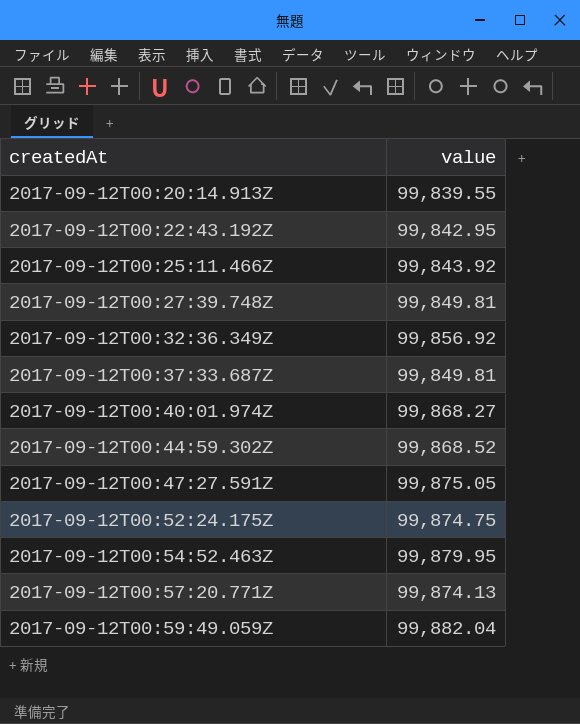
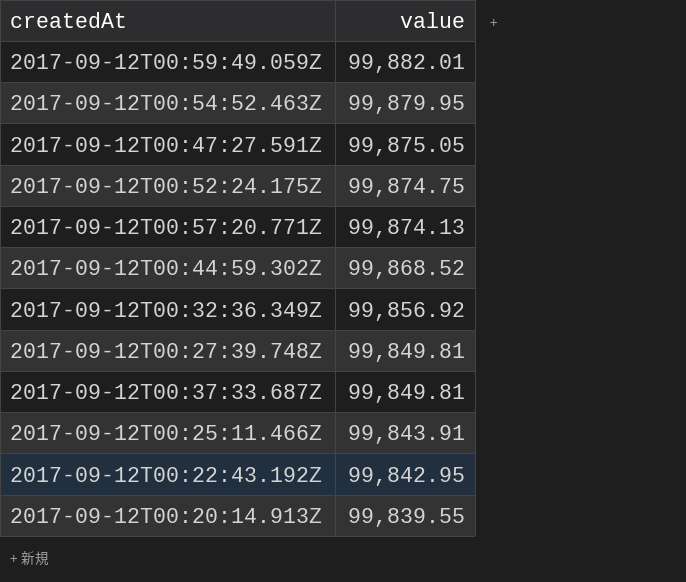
row order: createdAt ascending -> value descending
row 2017-09-12T00:40:01.974Z: 99,868.27 -> none
2017-09-12T00:59:49.059Z | value: 99,882.04 -> 99,882.01
2017-09-12T00:25:11.466Z | value: 99,843.92 -> 99,843.91

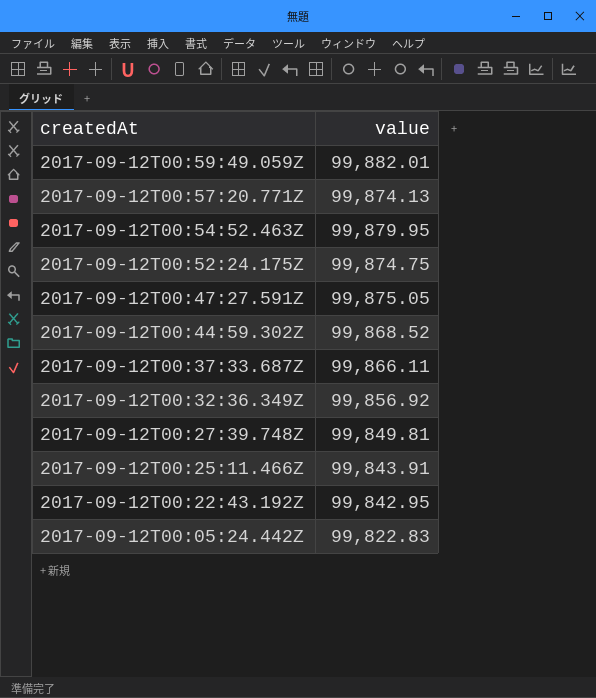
row order: value descending -> createdAt descending
row 2017-09-12T00:20:14.913Z: 99,839.55 -> none
2017-09-12T00:37:33.687Z | value: 99,849.81 -> 99,866.11
row 2017-09-12T00:05:24.442Z: none -> 99,822.83

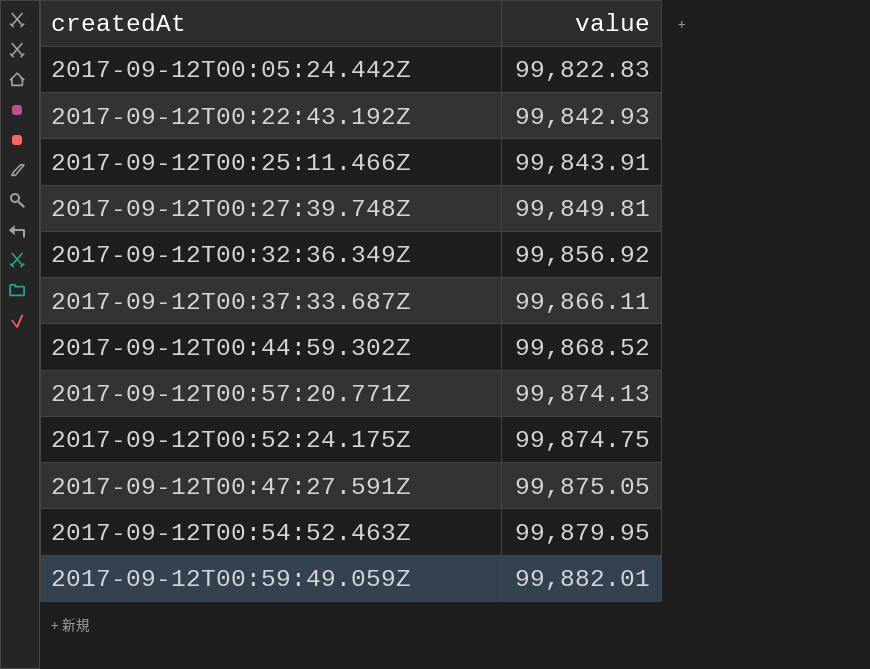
row order: createdAt descending -> value ascending
2017-09-12T00:22:43.192Z | value: 99,842.95 -> 99,842.93

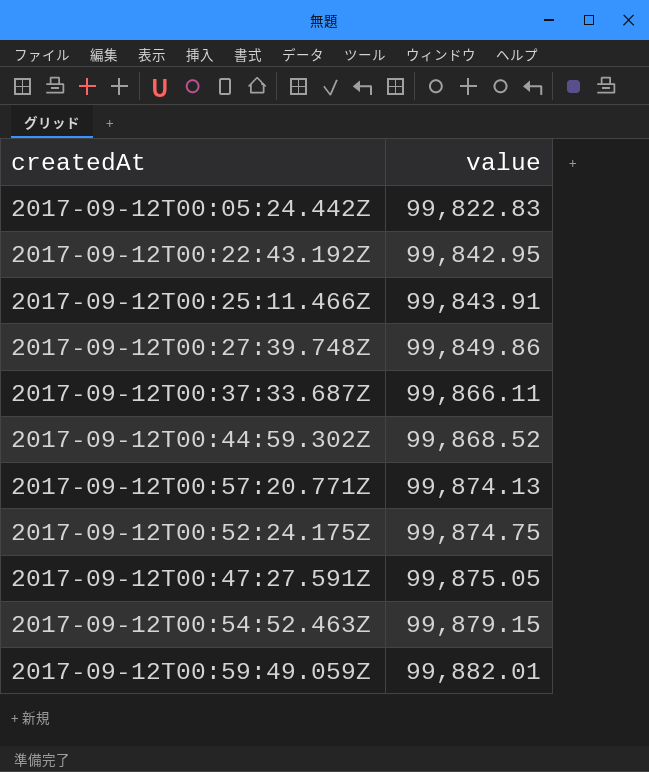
row 2017-09-12T00:32:36.349Z: 99,856.92 -> none
2017-09-12T00:22:43.192Z | value: 99,842.93 -> 99,842.95
2017-09-12T00:27:39.748Z | value: 99,849.81 -> 99,849.86
2017-09-12T00:54:52.463Z | value: 99,879.95 -> 99,879.15

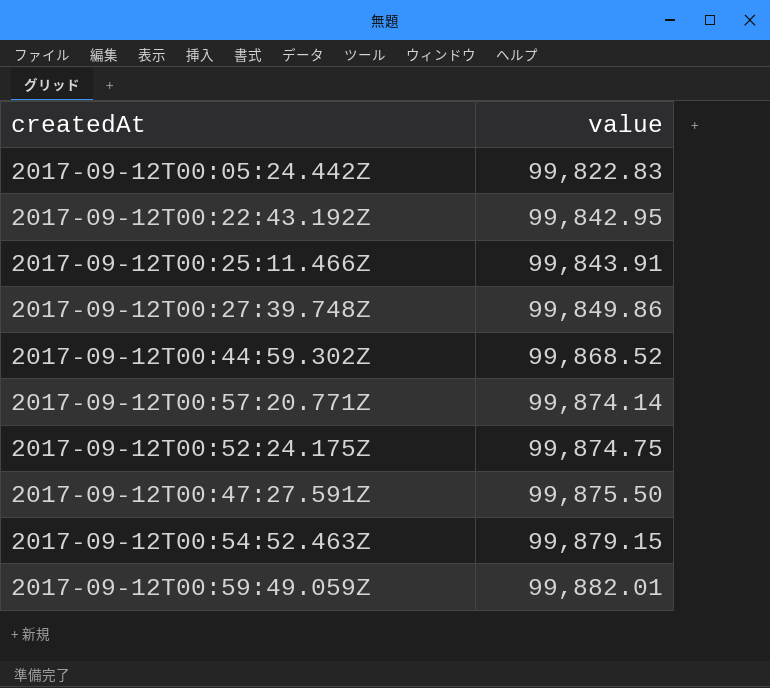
row 2017-09-12T00:37:33.687Z: 99,866.11 -> none
2017-09-12T00:57:20.771Z | value: 99,874.13 -> 99,874.14
2017-09-12T00:47:27.591Z | value: 99,875.05 -> 99,875.50

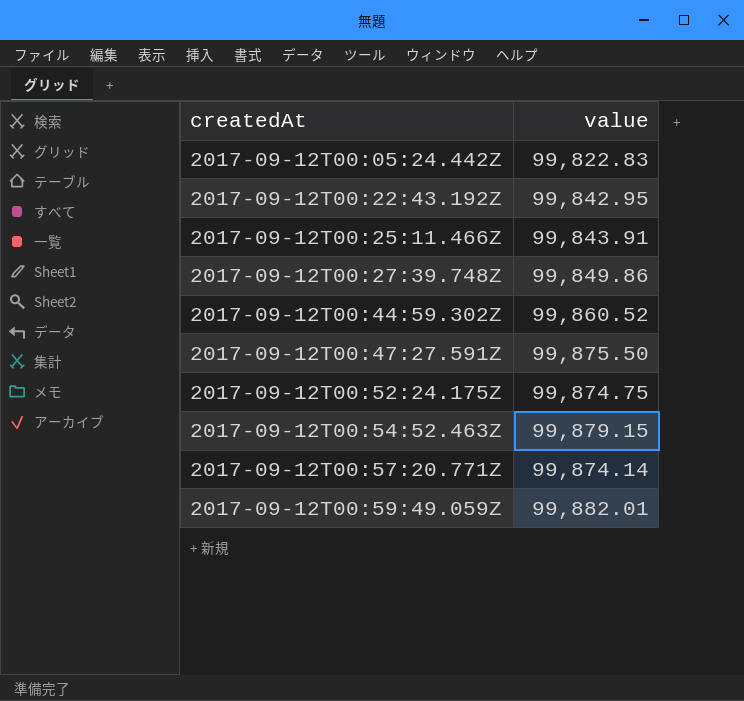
row order: value ascending -> createdAt ascending
2017-09-12T00:44:59.302Z | value: 99,868.52 -> 99,860.52

